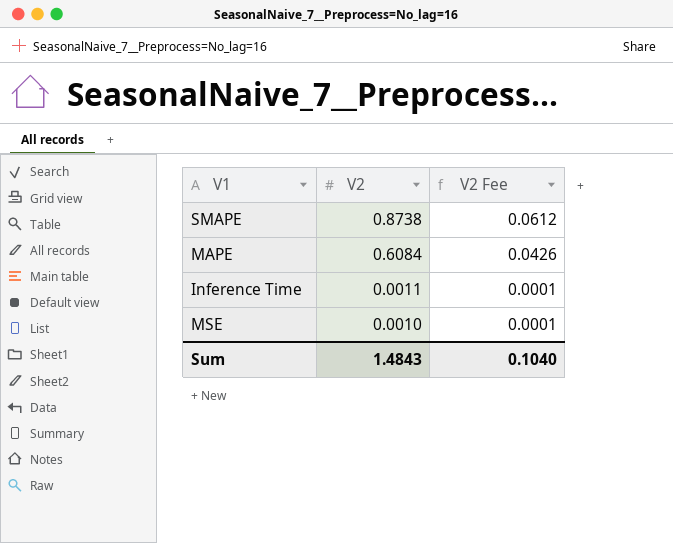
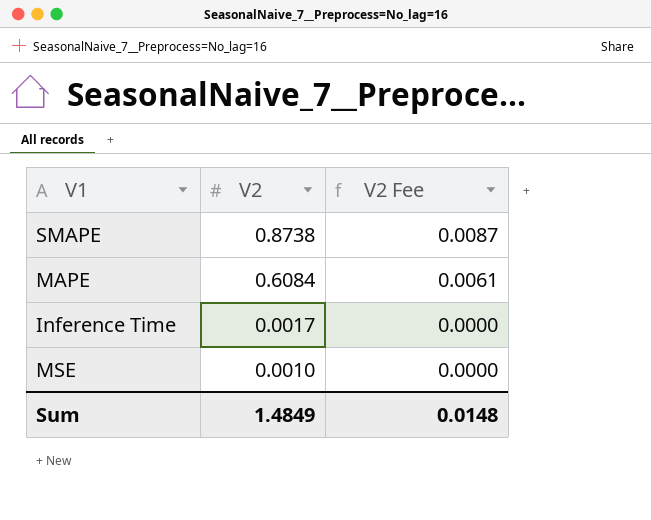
column V2 Fee | formula: [V2] * 0.07 -> [V2] * 0.01
Inference Time | V2: 0.0011 -> 0.0017
Sum | V2: 1.4843 -> 1.4849
Sum | V2 Fee: 0.1040 -> 0.0148

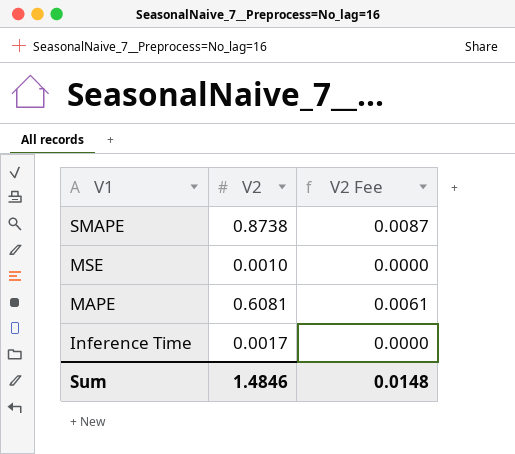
row order: V2 descending -> V1 descending
MAPE | V2: 0.6084 -> 0.6081
Sum | V2: 1.4849 -> 1.4846

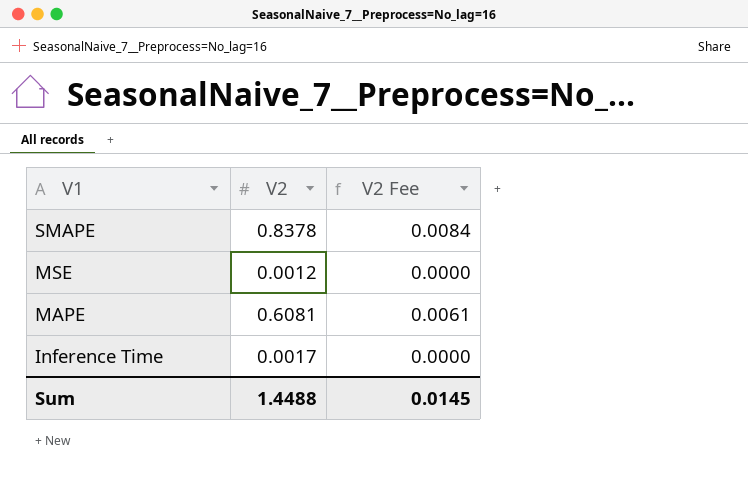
SMAPE | V2: 0.8738 -> 0.8378
SMAPE | V2 Fee: 0.0087 -> 0.0084
MSE | V2: 0.0010 -> 0.0012
Sum | V2: 1.4846 -> 1.4488
Sum | V2 Fee: 0.0148 -> 0.0145

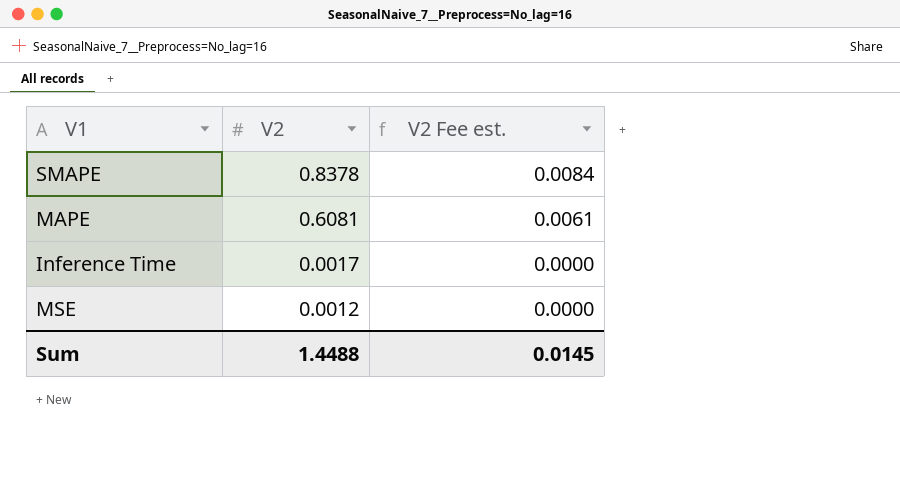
row order: V1 descending -> V2 descending
column name: V2 Fee -> V2 Fee est.

